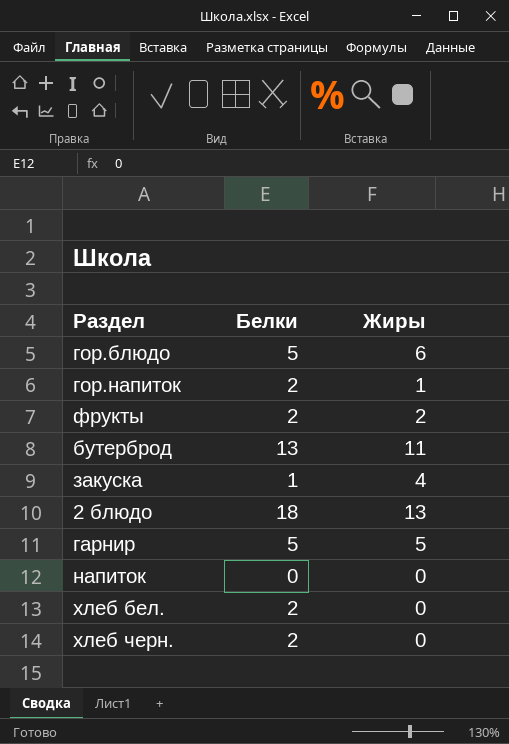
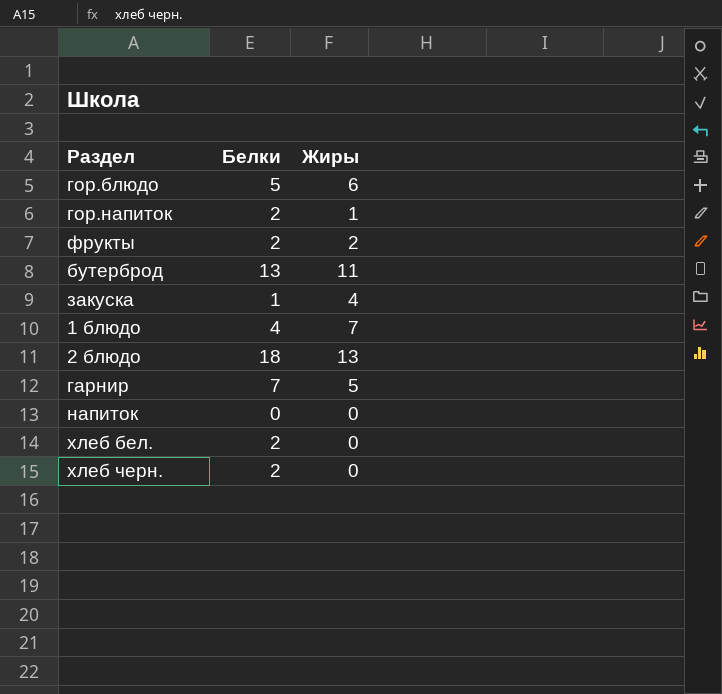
row 1 блюдо: none -> 4 | 7
гарнир | Белки: 5 -> 7

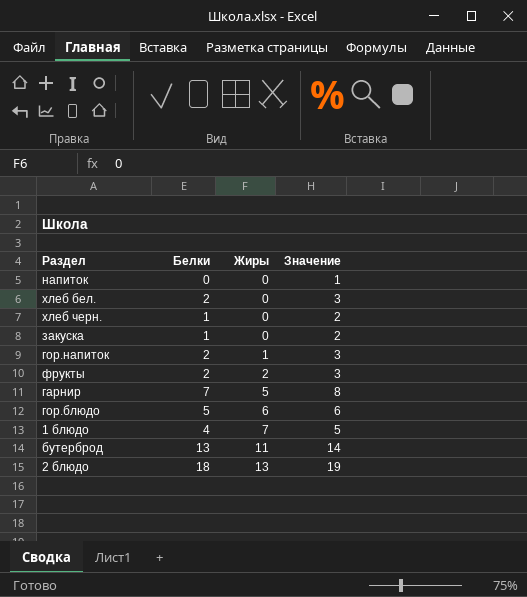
row order: none -> Жиры ascending
column Значение | formula: none -> [Белки] + 1
хлеб черн. | Белки: 2 -> 1
закуска | Жиры: 4 -> 0

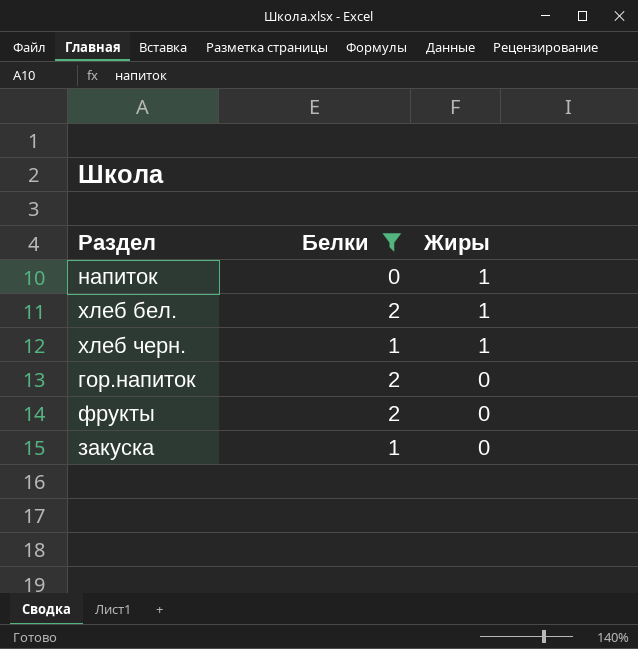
filter: none -> Белки <= 2
row order: Жиры ascending -> Жиры descending
column Значение | formula: [Белки] + 1 -> none
напиток | Жиры: 0 -> 1
хлеб бел. | Жиры: 0 -> 1
хлеб черн. | Жиры: 0 -> 1
гор.напиток | Жиры: 1 -> 0
фрукты | Жиры: 2 -> 0

